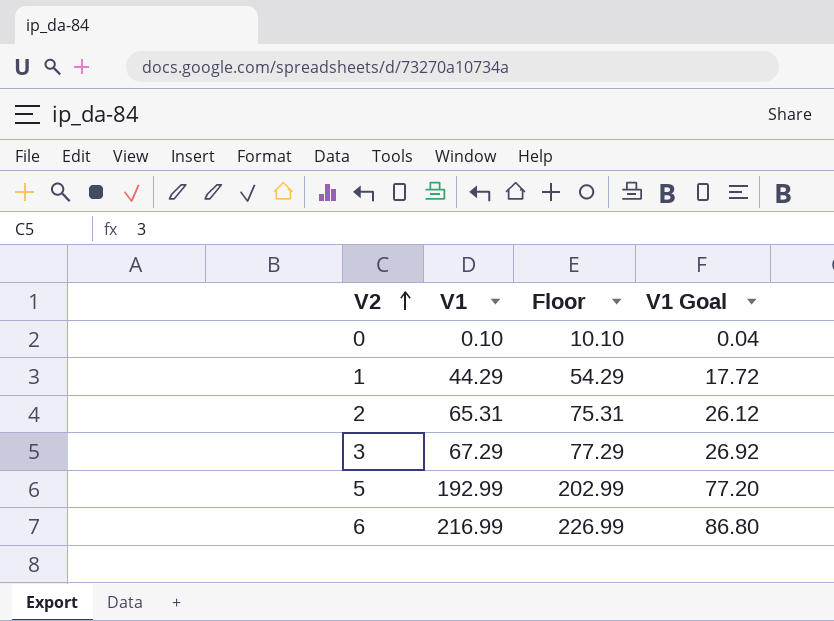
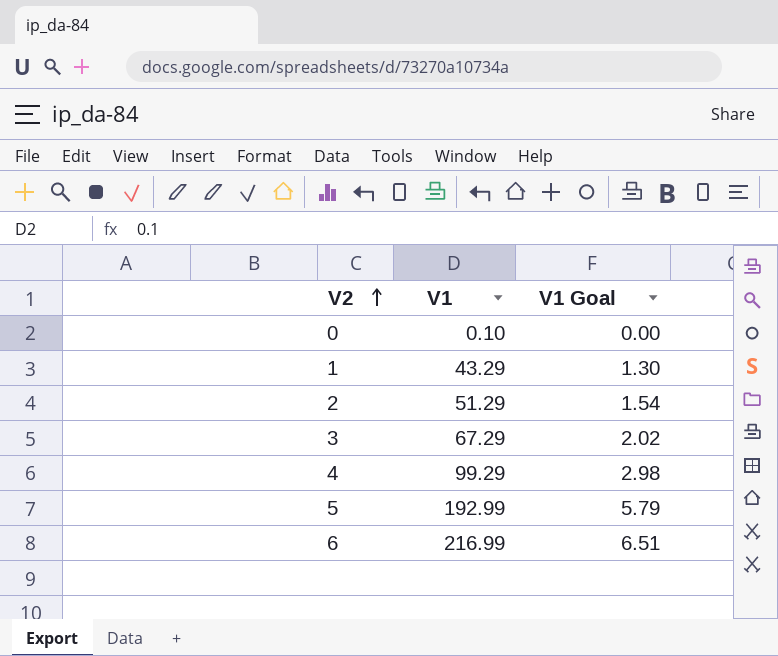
column Floor | formula: [V1] + 10 -> none
column V1 Goal | formula: [V1] * 0.4 -> [V1] * 0.03
1 | V1: 44.29 -> 43.29
2 | V1: 65.31 -> 51.29
row 4: none -> 99.29 | 2.98

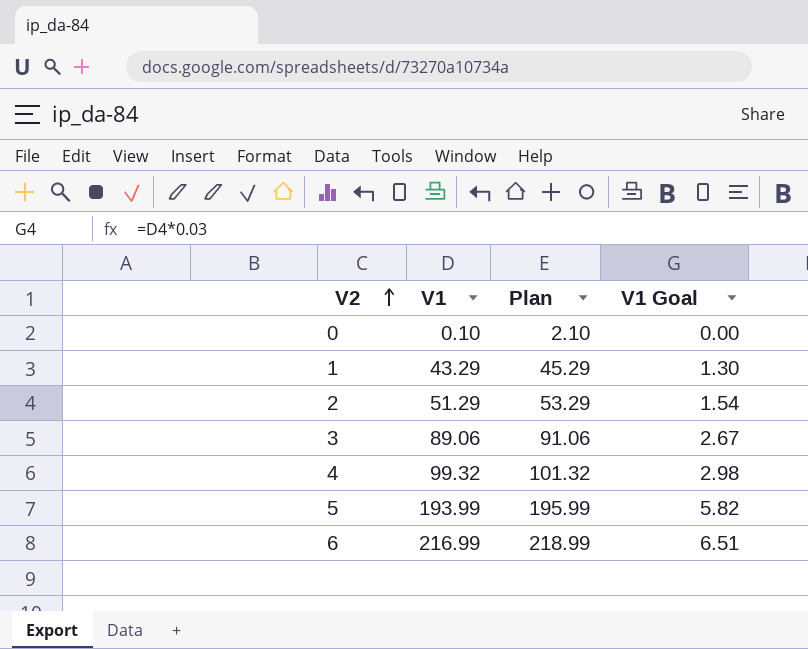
column Plan | formula: none -> [V1] + 2
3 | V1: 67.29 -> 89.06
3 | V1 Goal: 2.02 -> 2.67
4 | V1: 99.29 -> 99.32
5 | V1: 192.99 -> 193.99
5 | V1 Goal: 5.79 -> 5.82

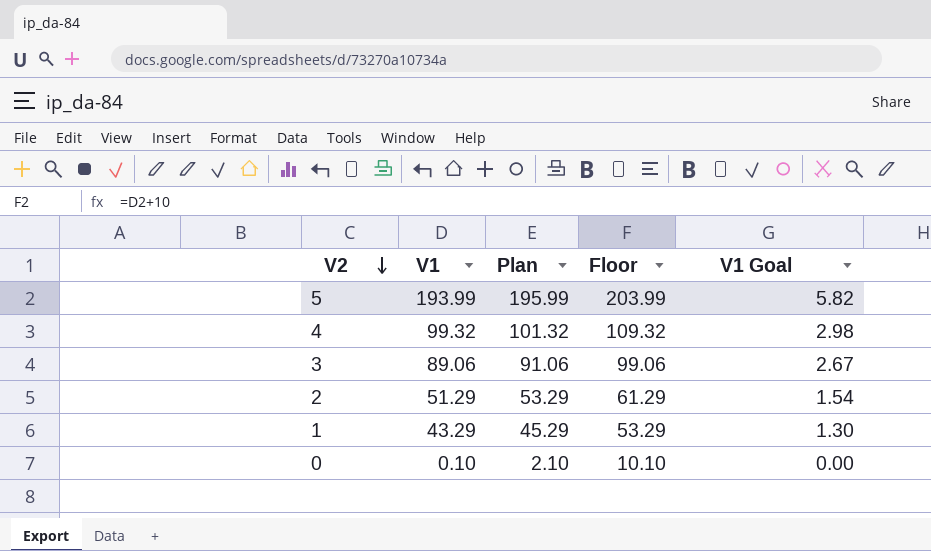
row order: V2 ascending -> V2 descending
column Floor | formula: none -> [V1] + 10
row 6: 216.99 | 218.99 | 6.51 -> none

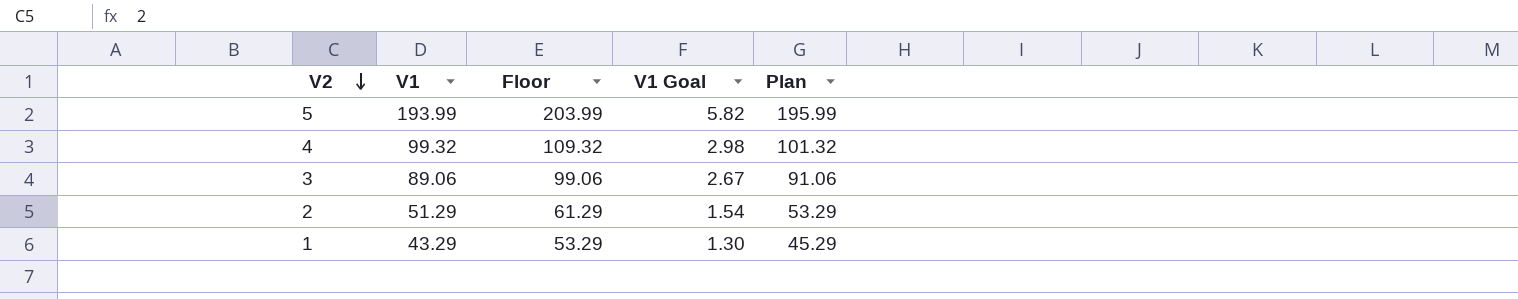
column Plan | position: 3 -> 5
row 0: 0.10 | 2.10 | 10.10 | 0.00 -> none

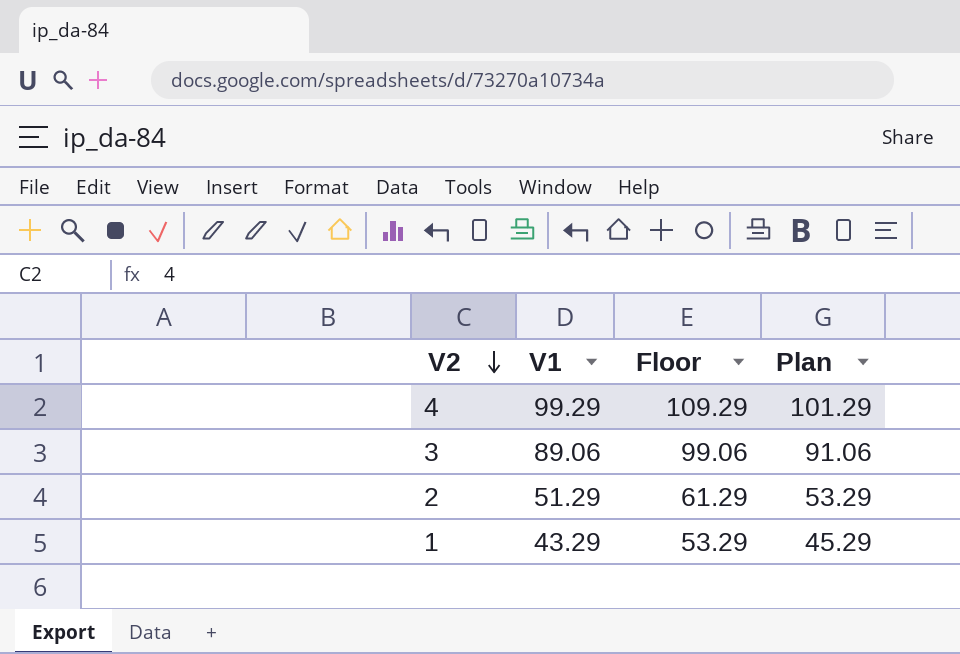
column V1 Goal | formula: [V1] * 0.03 -> none
row 5: 193.99 | 203.99 | 5.82 | 195.99 -> none
4 | V1: 99.32 -> 99.29
4 | Floor: 109.32 -> 109.29
4 | Plan: 101.32 -> 101.29

